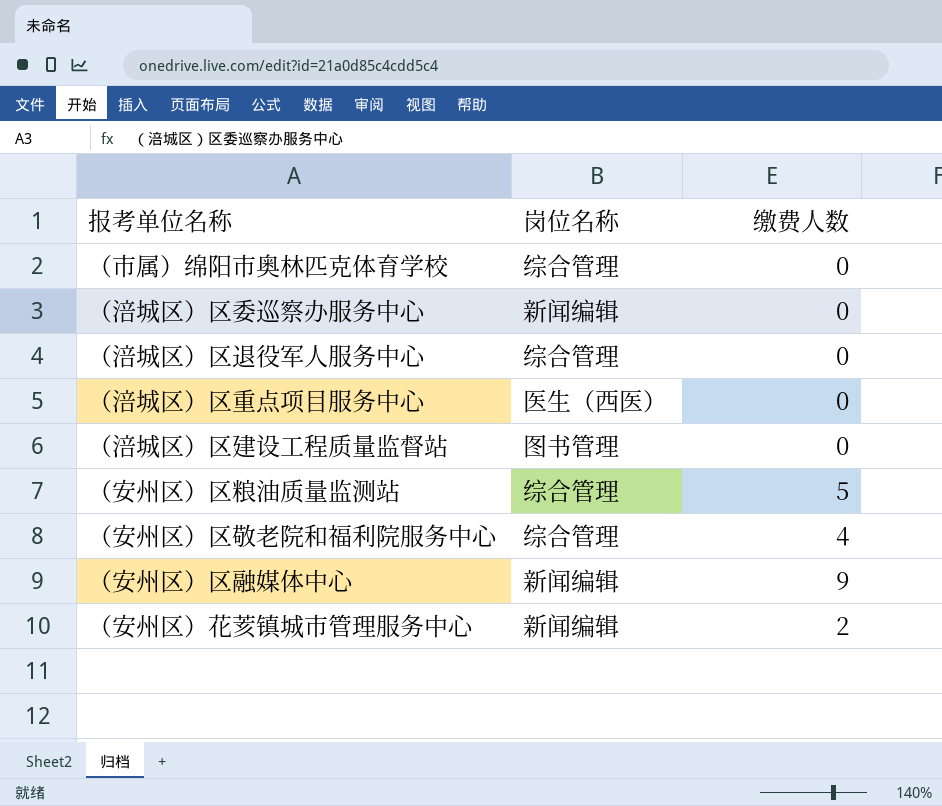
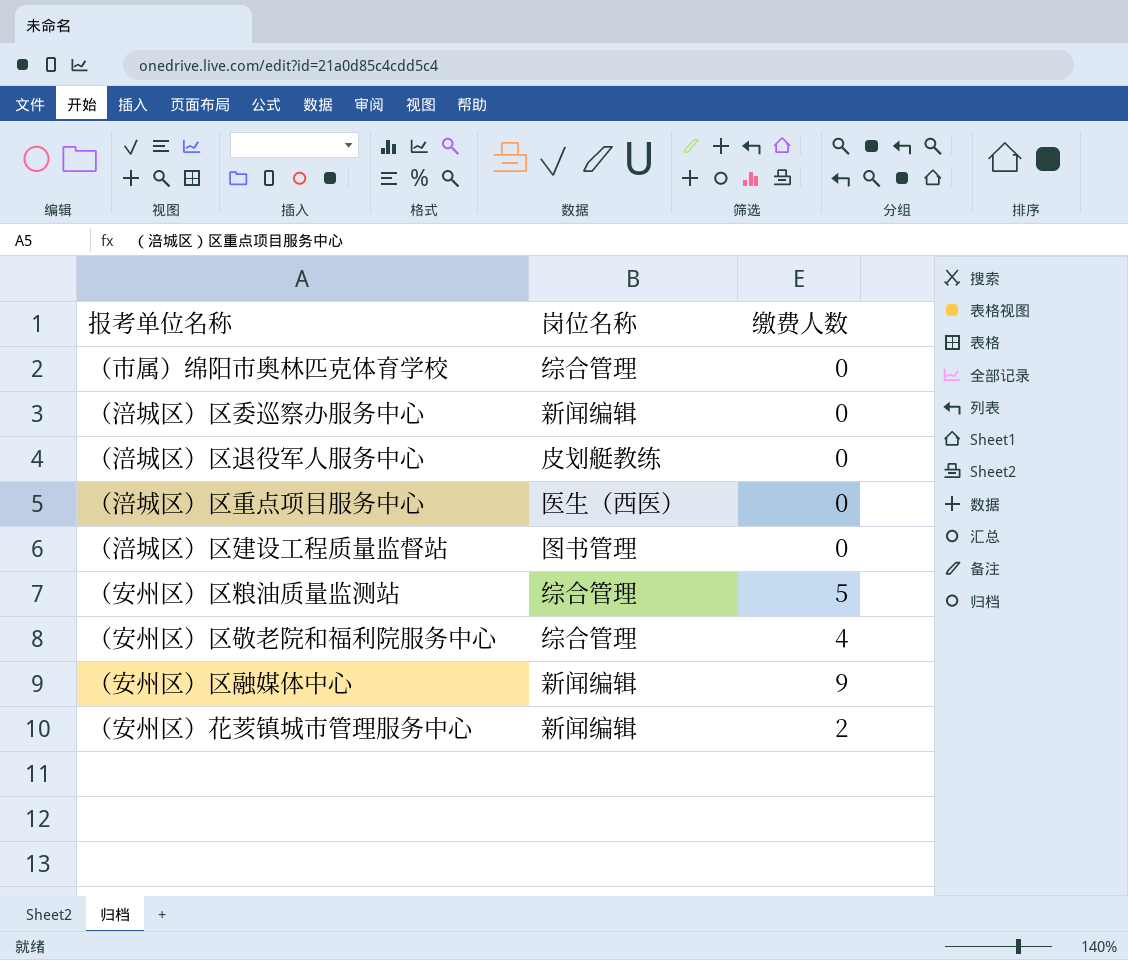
（涪城区）区退役军人服务中心 | 岗位名称: 综合管理 -> 皮划艇教练

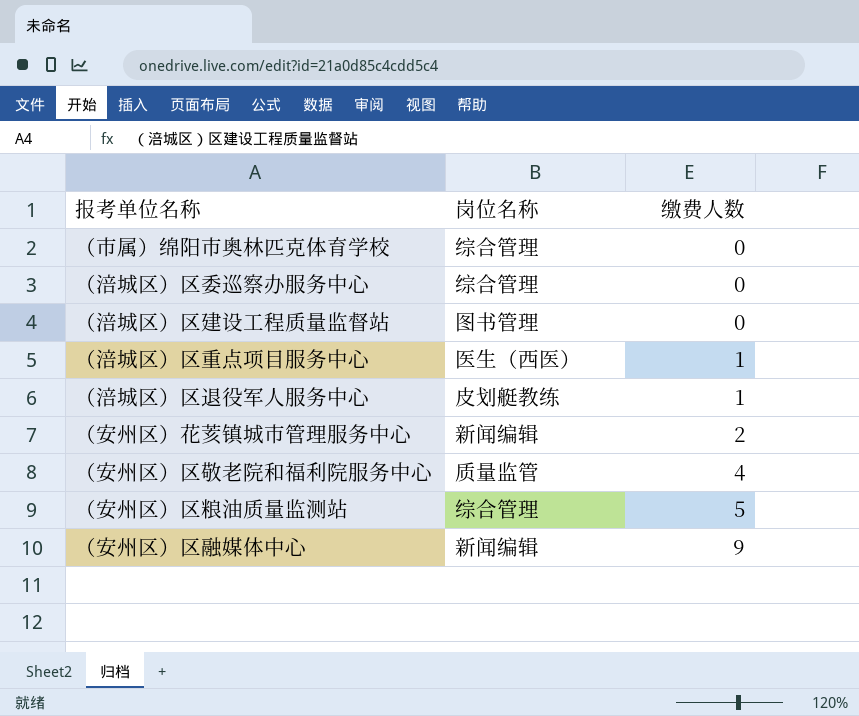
row order: none -> 缴费人数 ascending
（涪城区）区委巡察办服务中心 | 岗位名称: 新闻编辑 -> 综合管理
（涪城区）区重点项目服务中心 | 缴费人数: 0 -> 1
（涪城区）区退役军人服务中心 | 缴费人数: 0 -> 1
（安州区）区敬老院和福利院服务中心 | 岗位名称: 综合管理 -> 质量监管

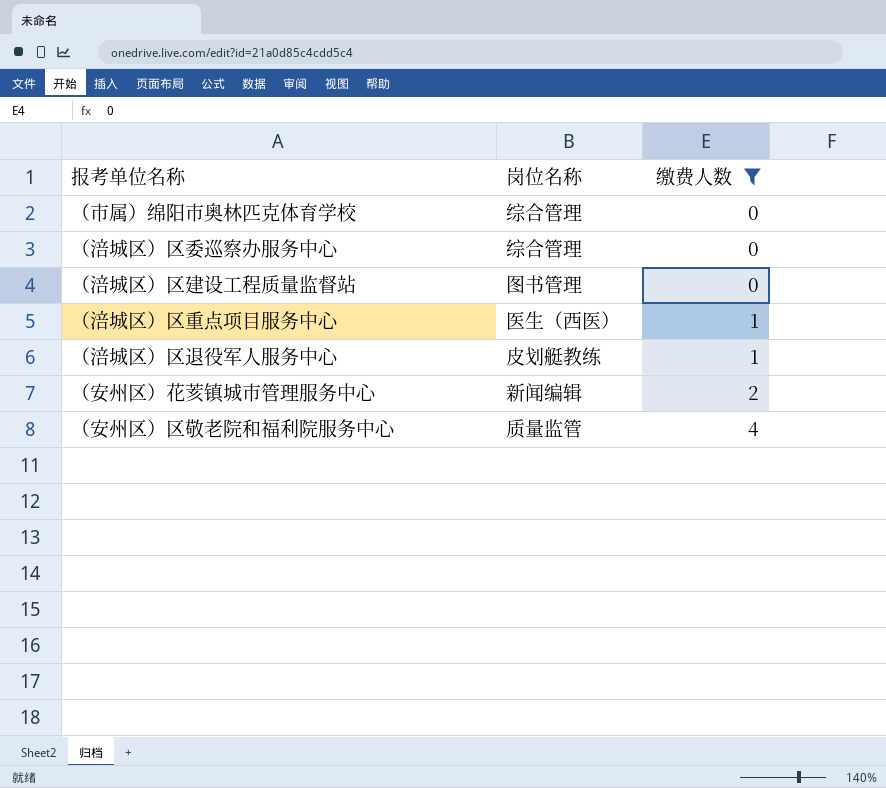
filter: none -> 缴费人数 <= 4

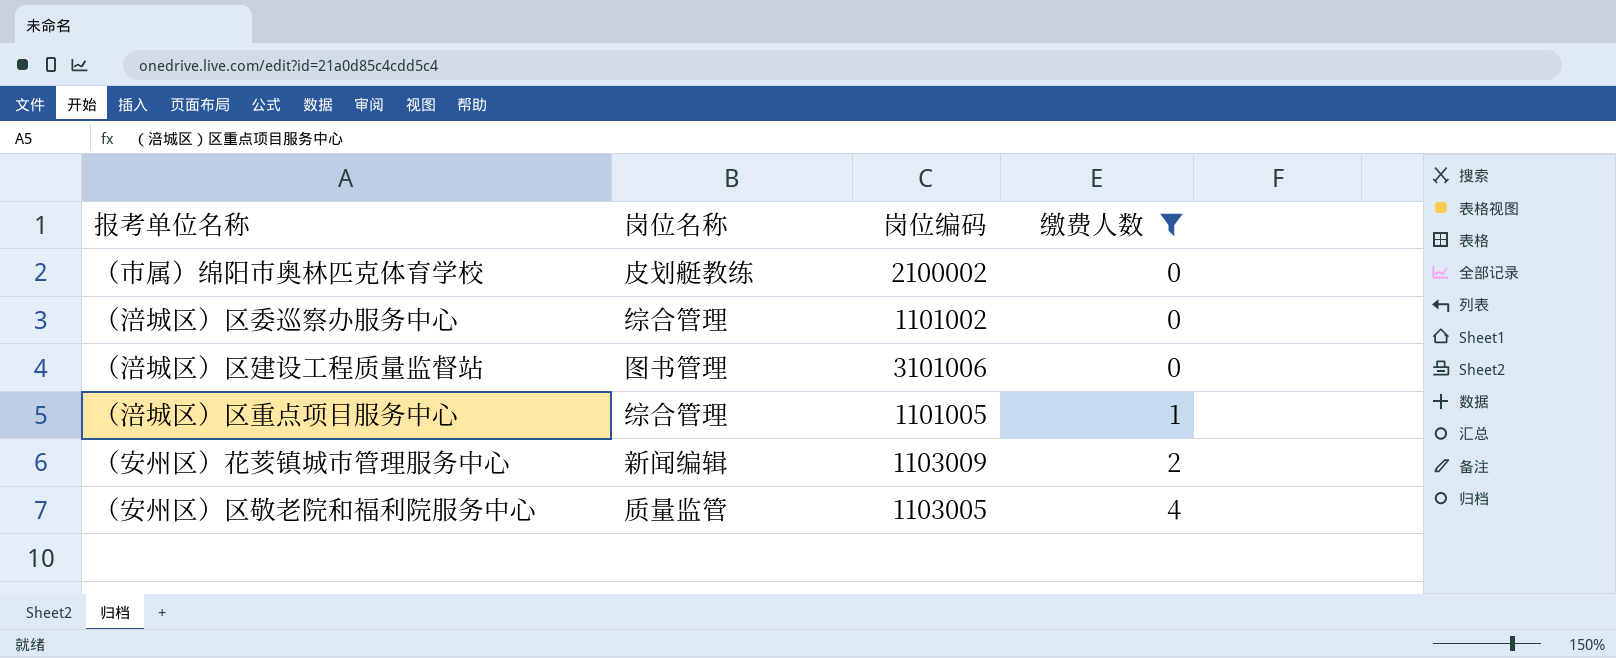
column 岗位编码 | position: none -> 3
row （涪城区）区退役军人服务中心: 皮划艇教练 | 1 -> none
（市属）绵阳市奥林匹克体育学校 | 岗位名称: 综合管理 -> 皮划艇教练
（涪城区）区重点项目服务中心 | 岗位名称: 医生（西医） -> 综合管理

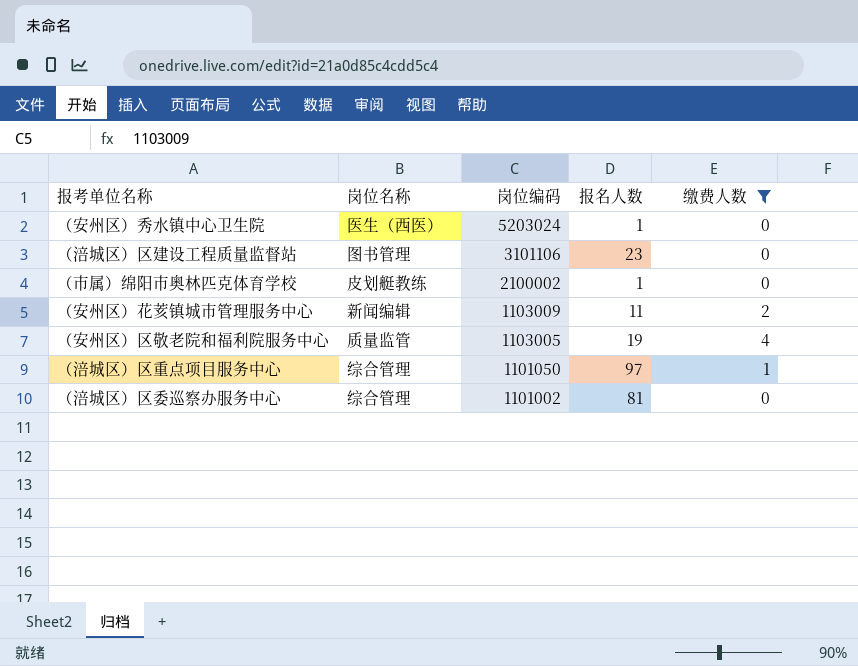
row order: 缴费人数 ascending -> 岗位编码 descending
column 报名人数 | position: none -> 4
row （安州区）秀水镇中心卫生院: none -> 医生（西医） | 5203024 | 1 | 0
（涪城区）区建设工程质量监督站 | 岗位编码: 3101006 -> 3101106
（涪城区）区重点项目服务中心 | 岗位编码: 1101005 -> 1101050

